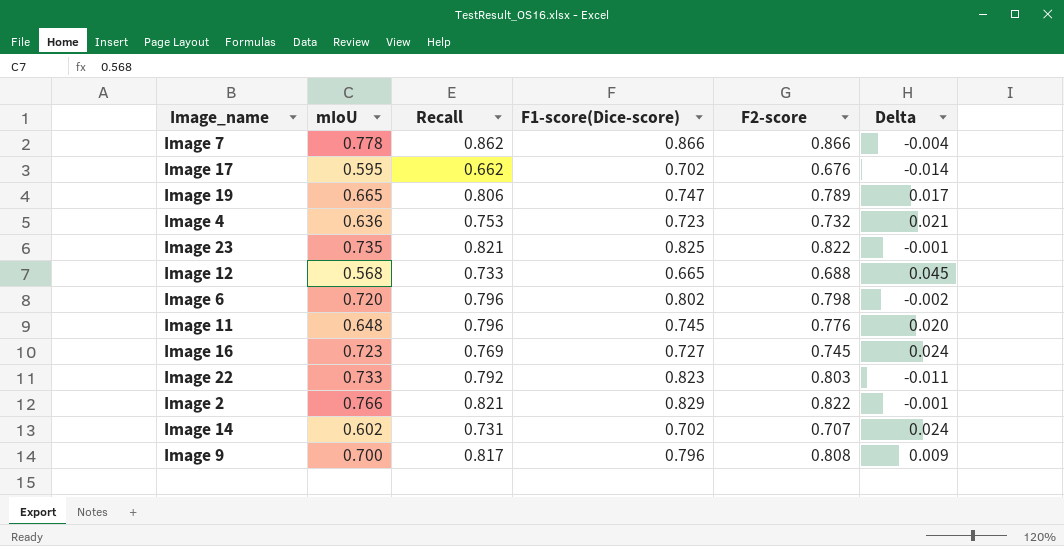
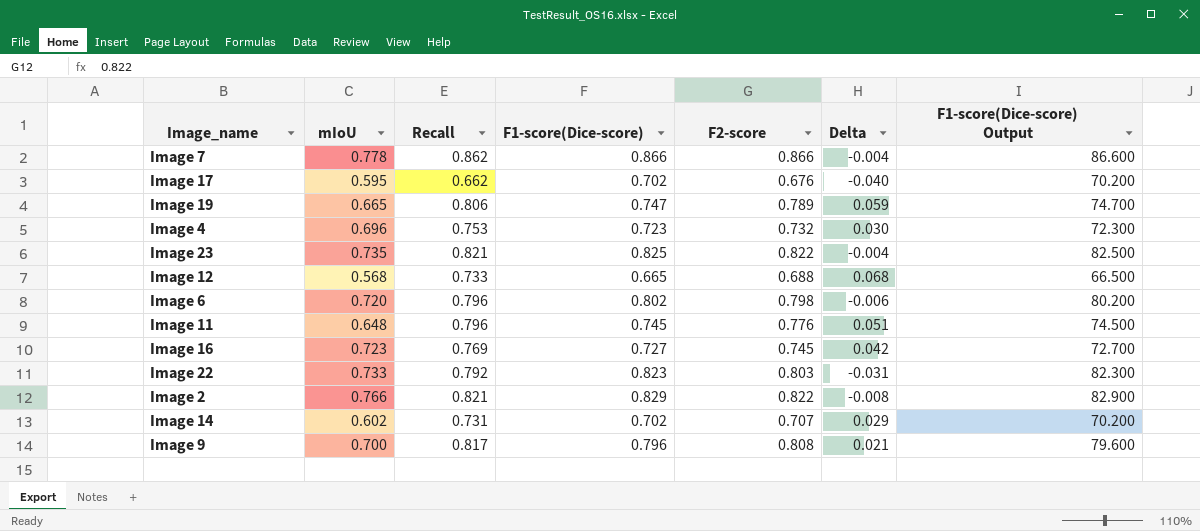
column Delta | formula: [Recall] - [F2-score] -> [Recall] - [F1-score(Dice-score)]
column F1-score(Dice-score) Output | formula: none -> [F1-score(Dice-score)] * 100
Image 4 | mIoU: 0.636 -> 0.696

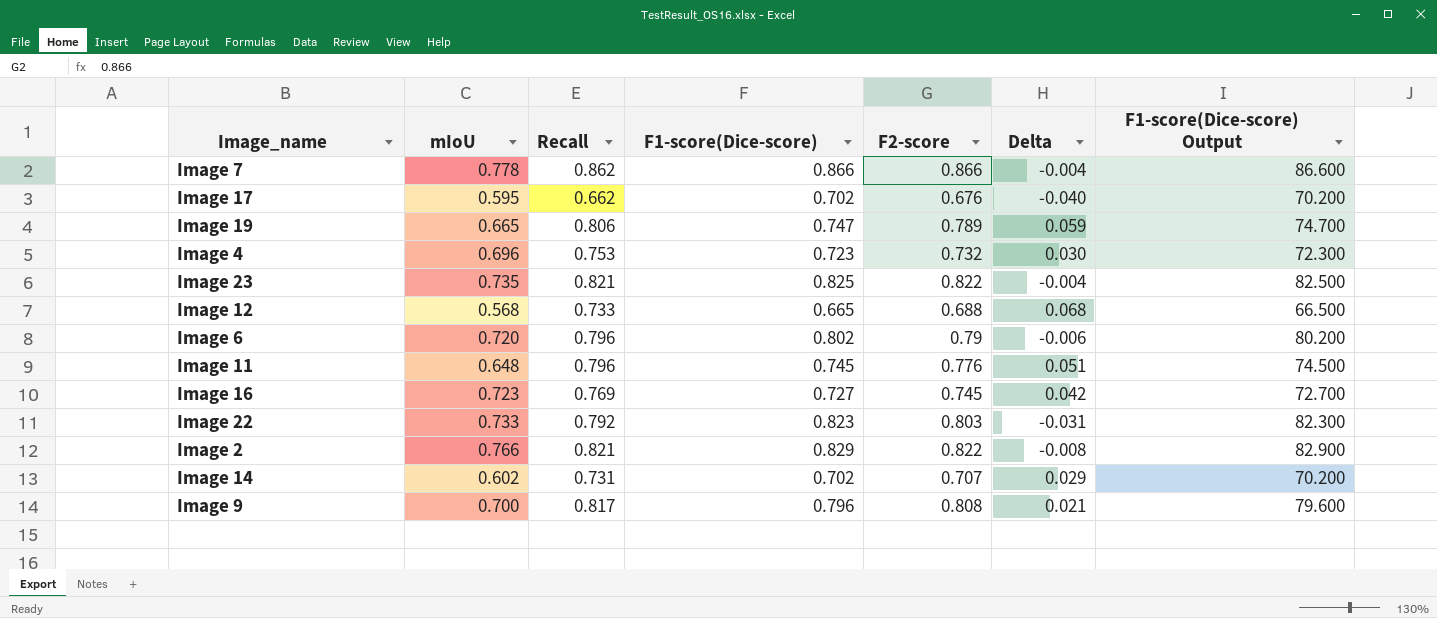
Image 6 | F2-score: 0.798 -> 0.79

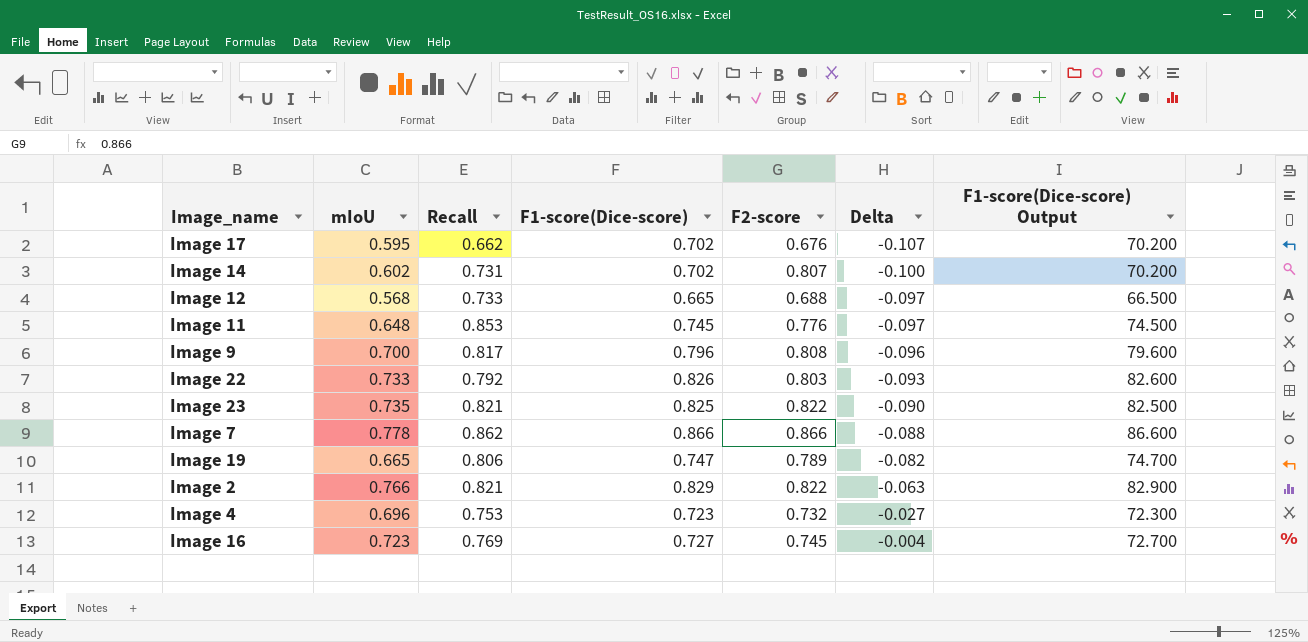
row order: none -> Delta ascending
column Delta | formula: [Recall] - [F1-score(Dice-score)] -> [mIoU] - [F1-score(Dice-score)]
row Image 6: 0.720 | 0.796 | 0.802 | 0.79 | -0.006 | 80.200 -> none
Image 14 | F2-score: 0.707 -> 0.807
Image 11 | Recall: 0.796 -> 0.853
Image 22 | F1-score(Dice-score): 0.823 -> 0.826
Image 22 | F1-score(Dice-score) Output: 82.300 -> 82.600

